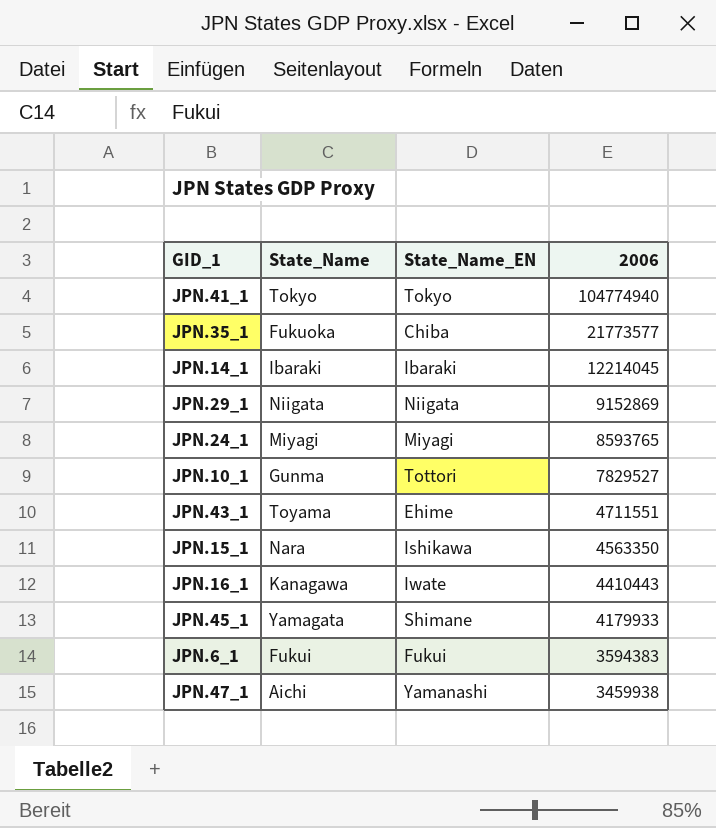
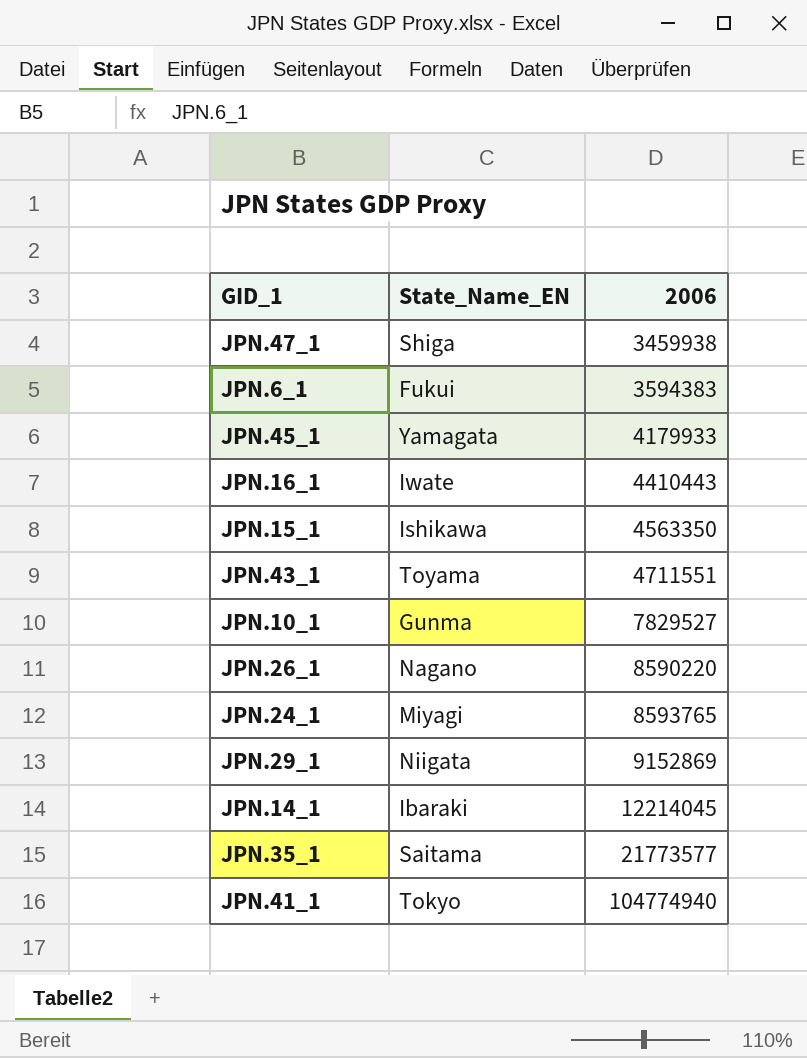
row order: 2006 descending -> 2006 ascending
column State_Name | position: 2 -> none
JPN.47_1 | State_Name_EN: Yamanashi -> Shiga
JPN.45_1 | State_Name_EN: Shimane -> Yamagata
JPN.43_1 | State_Name_EN: Ehime -> Toyama
JPN.10_1 | State_Name_EN: Tottori -> Gunma
row JPN.26_1: none -> Nagano | 8590220
JPN.35_1 | State_Name_EN: Chiba -> Saitama

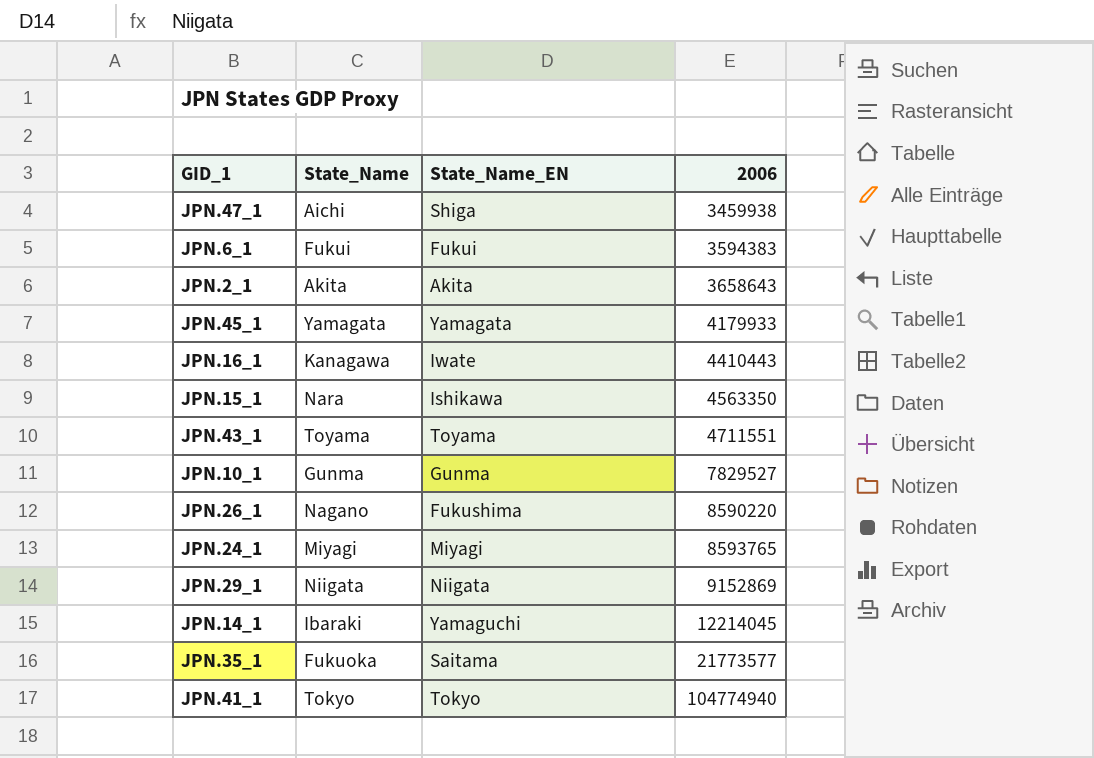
column State_Name | position: none -> 2
row JPN.2_1: none -> Akita | Akita | 3658643
JPN.26_1 | State_Name_EN: Nagano -> Fukushima
JPN.14_1 | State_Name_EN: Ibaraki -> Yamaguchi

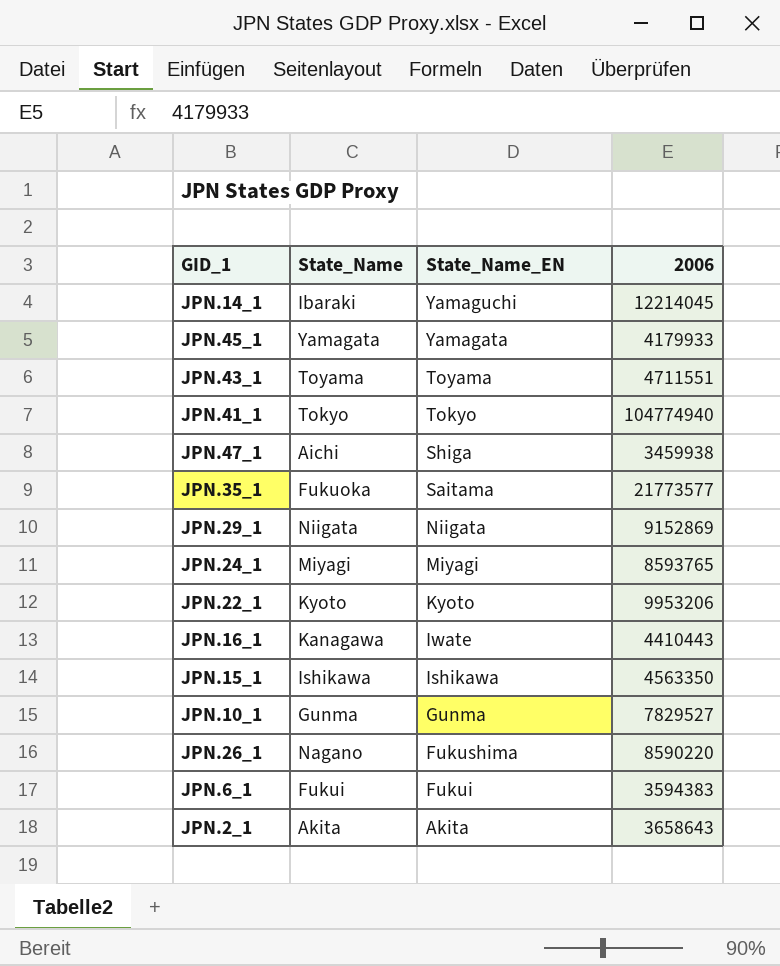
row order: 2006 ascending -> State_Name_EN descending
row JPN.22_1: none -> Kyoto | Kyoto | 9953206
JPN.15_1 | State_Name: Nara -> Ishikawa

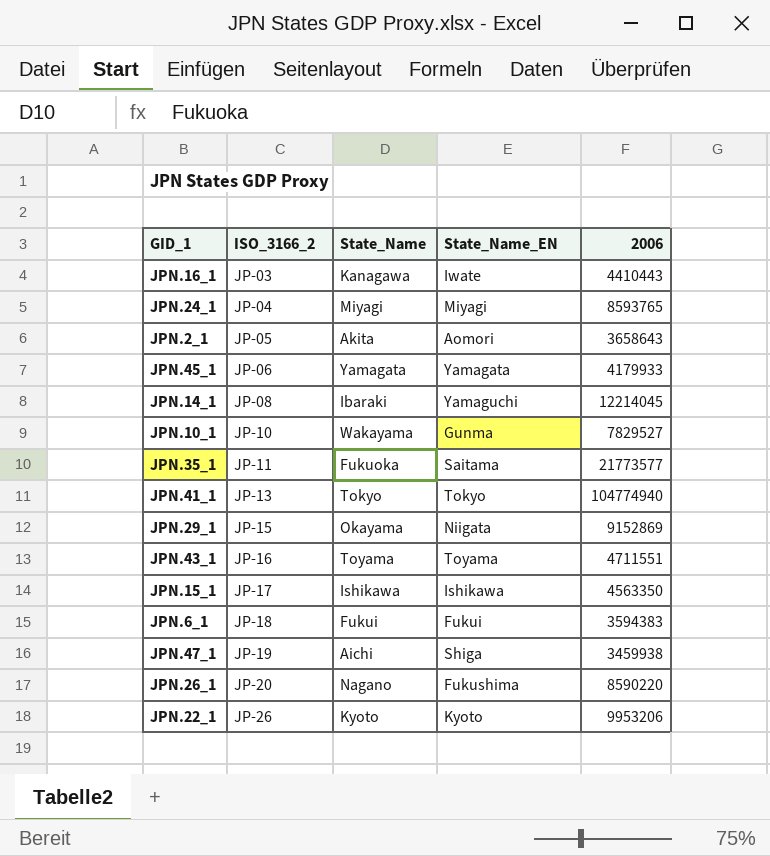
row order: State_Name_EN descending -> ISO_3166_2 ascending
column ISO_3166_2 | position: none -> 2
JPN.2_1 | State_Name_EN: Akita -> Aomori
JPN.10_1 | State_Name: Gunma -> Wakayama
JPN.29_1 | State_Name: Niigata -> Okayama

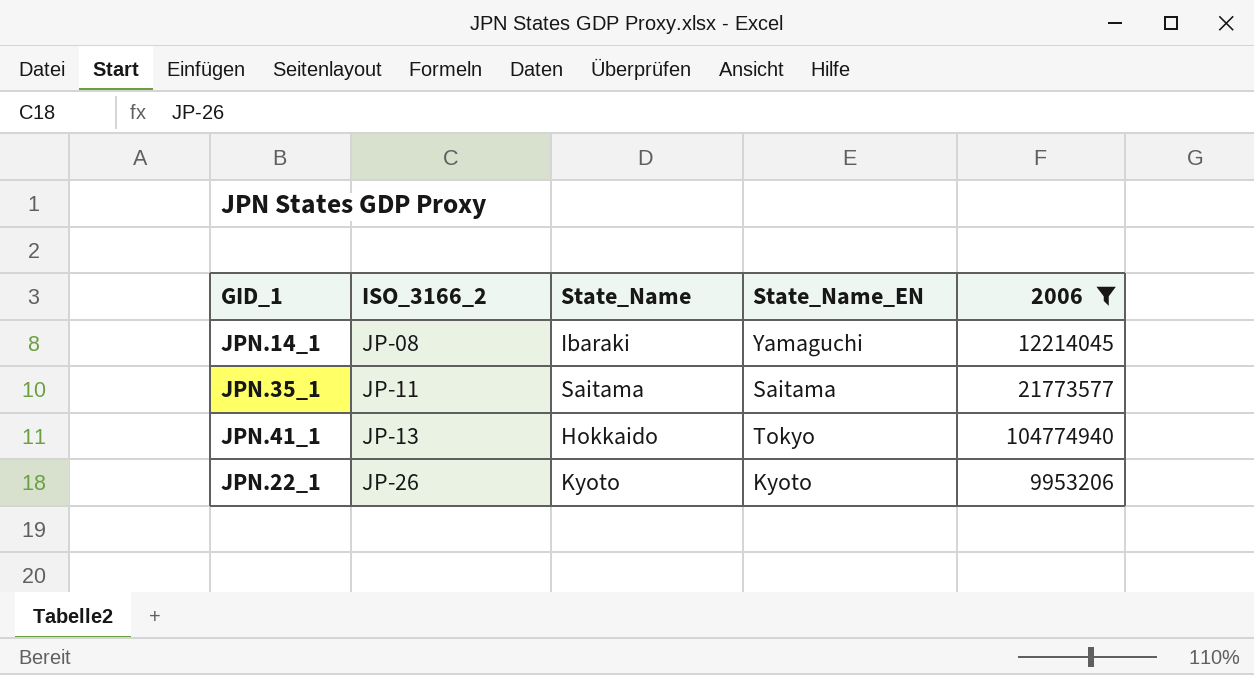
filter: none -> 2006 >= 9953206
JPN.35_1 | State_Name: Fukuoka -> Saitama
JPN.41_1 | State_Name: Tokyo -> Hokkaido

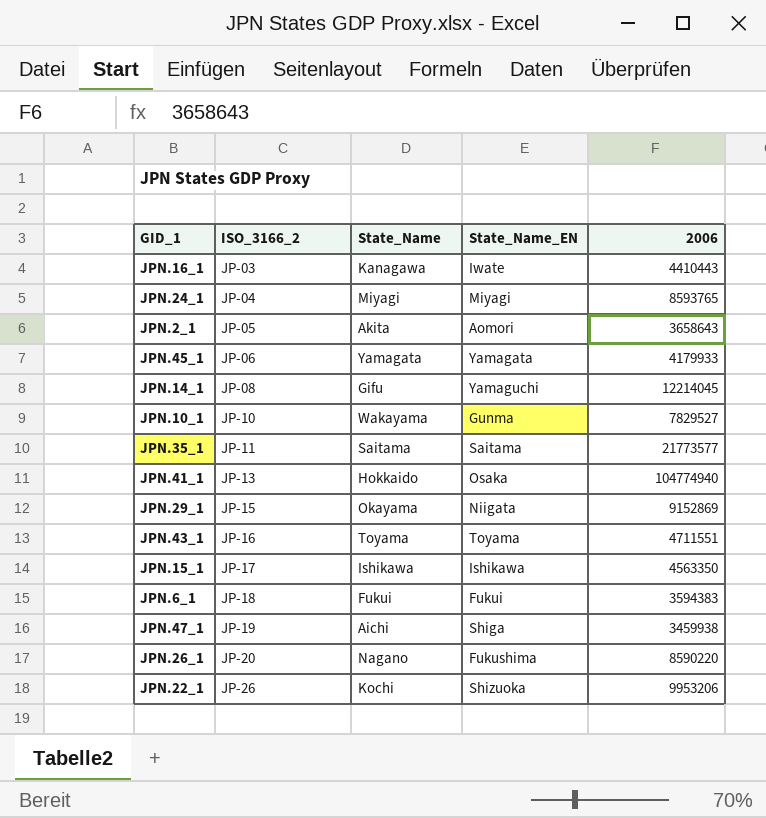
filter: 2006 >= 9953206 -> none
JPN.14_1 | State_Name: Ibaraki -> Gifu
JPN.41_1 | State_Name_EN: Tokyo -> Osaka
JPN.22_1 | State_Name: Kyoto -> Kochi
JPN.22_1 | State_Name_EN: Kyoto -> Shizuoka

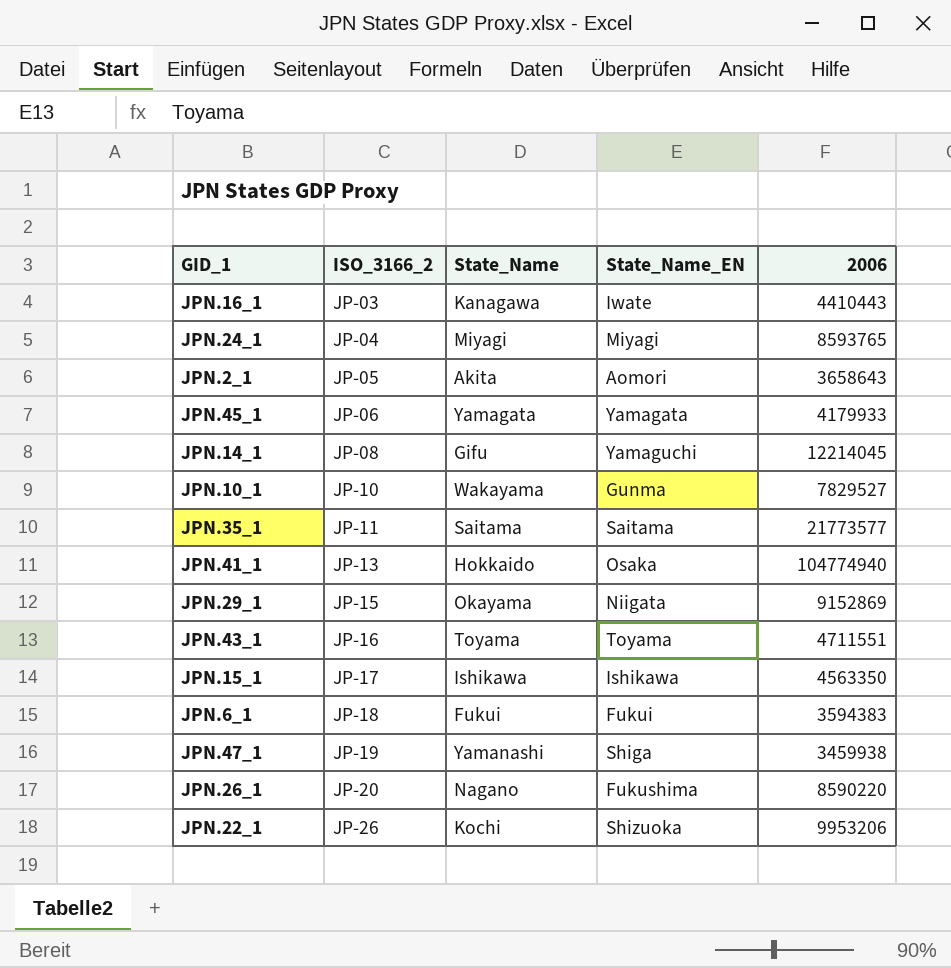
JPN.47_1 | State_Name: Aichi -> Yamanashi

